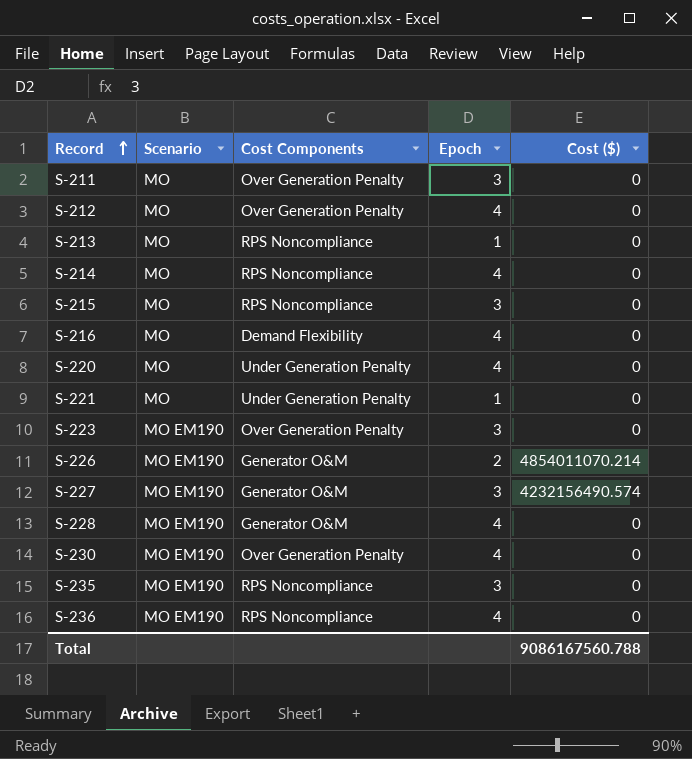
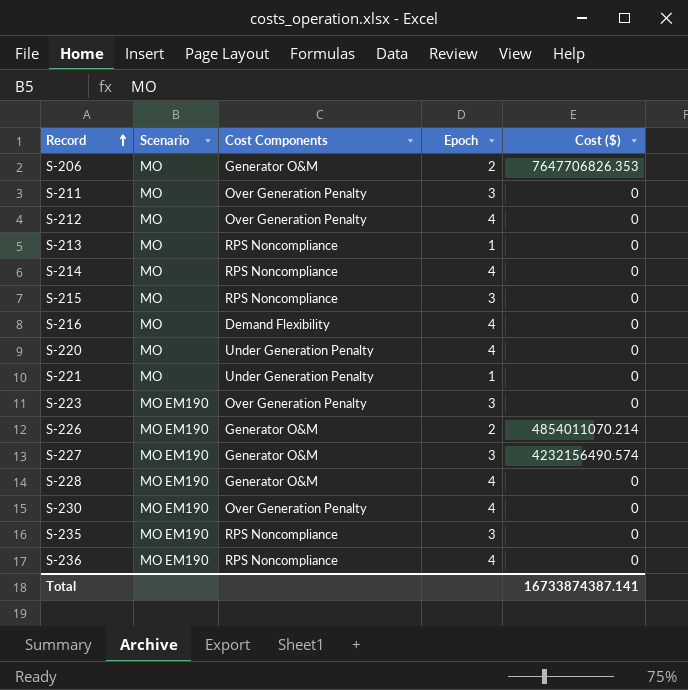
row S-206: none -> MO | Generator O&M | 2 | 7647706826.353
Total | Cost ($): 9086167560.788 -> 16733874387.141

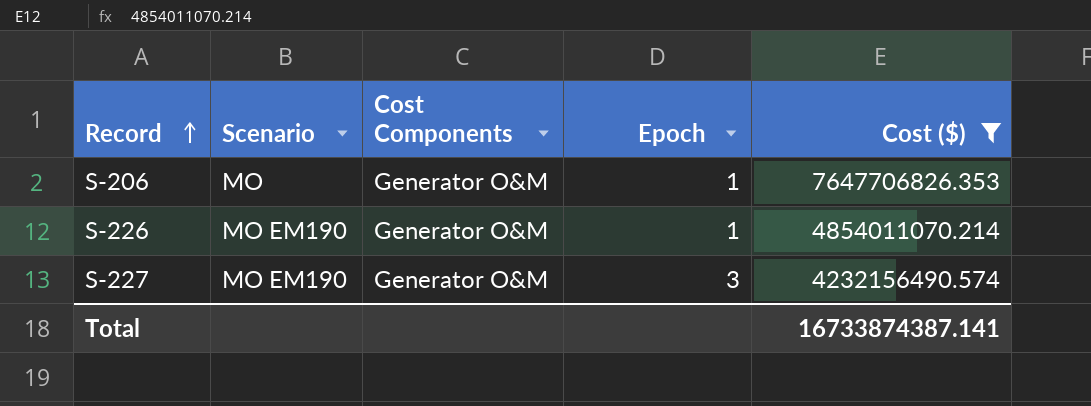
filter: none -> Cost ($) != 0
S-206 | Epoch: 2 -> 1
S-226 | Epoch: 2 -> 1

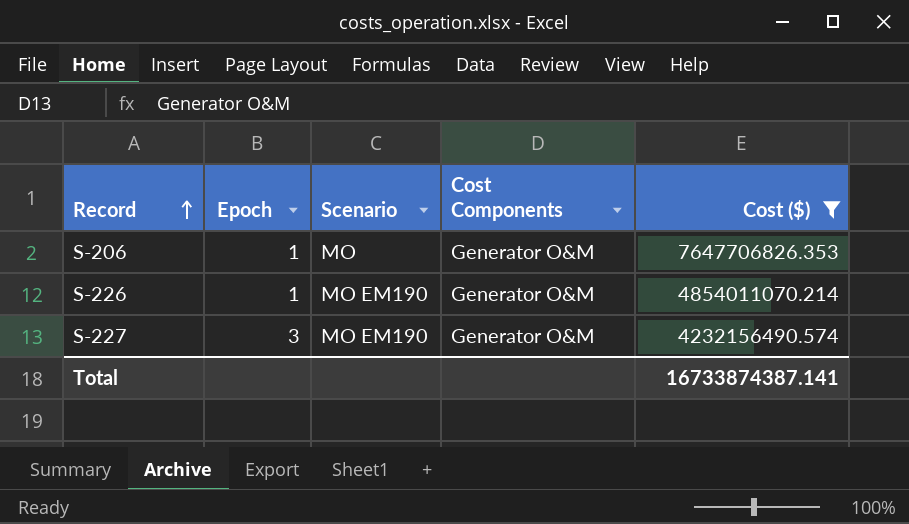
column Epoch | position: 4 -> 2

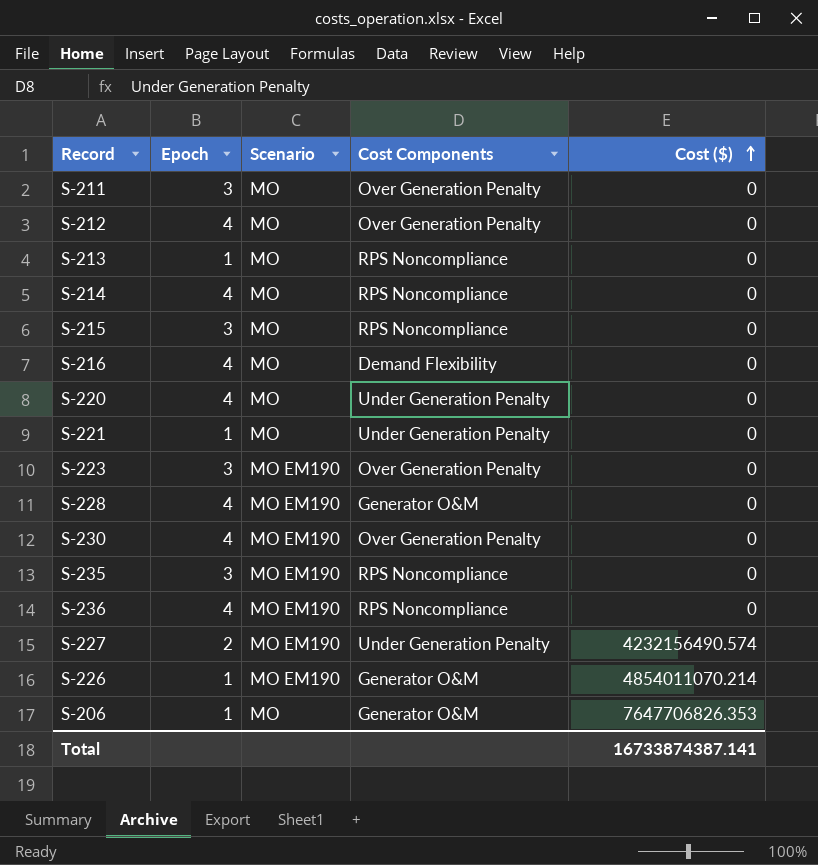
filter: Cost ($) != 0 -> none
row order: Record ascending -> Cost ($) ascending
S-227 | Epoch: 3 -> 2
S-227 | Cost Components: Generator O&M -> Under Generation Penalty

